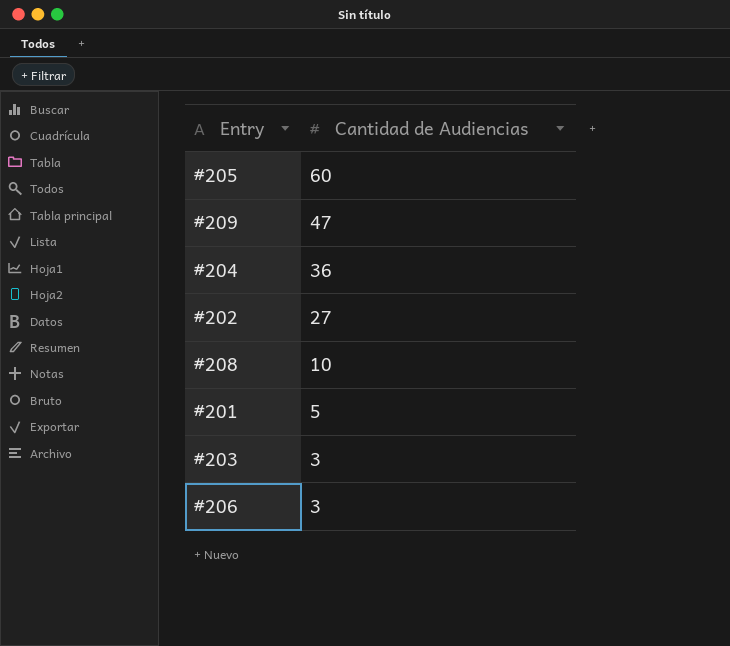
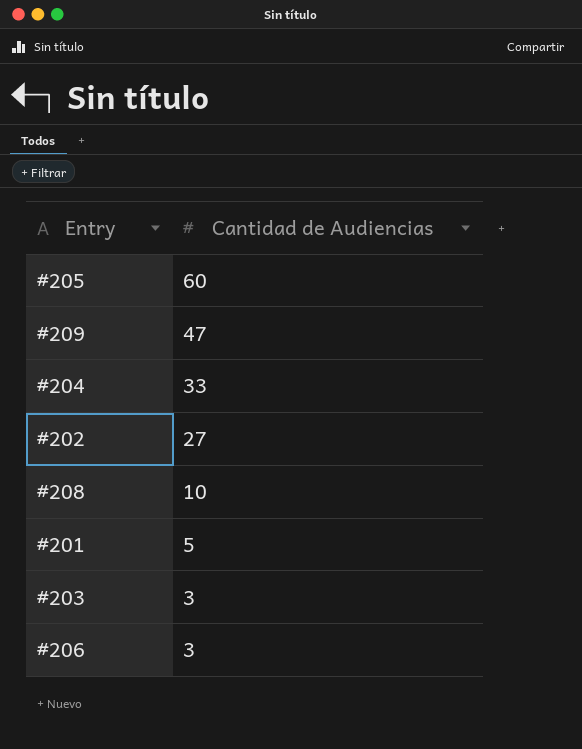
#204 | Cantidad de Audiencias: 36 -> 33

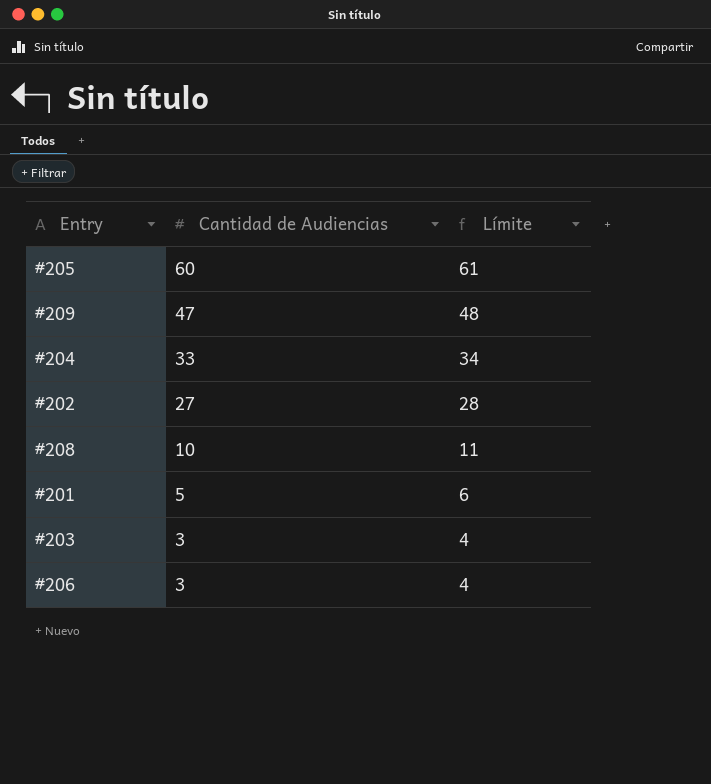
column Límite | formula: none -> [Cantidad de Audiencias] + 1

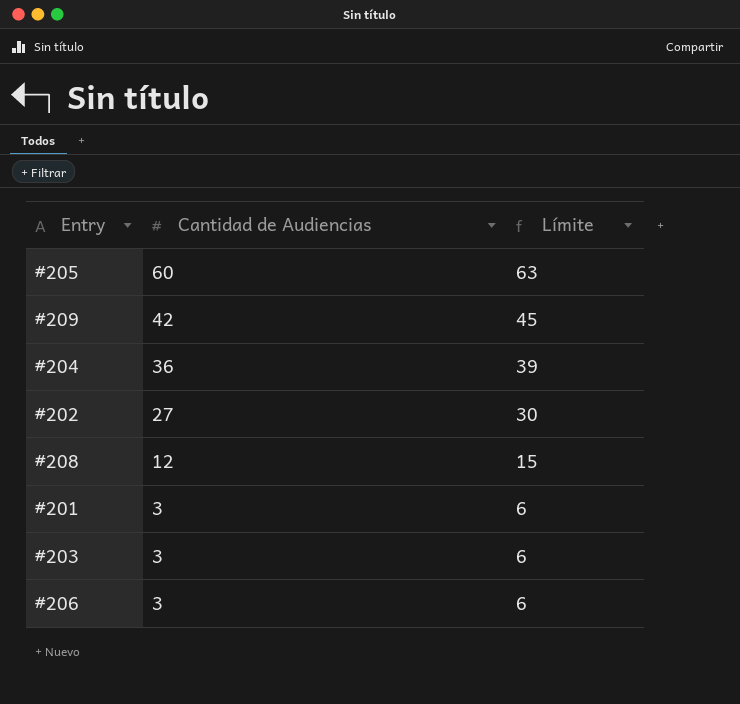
column Límite | formula: [Cantidad de Audiencias] + 1 -> [Cantidad de Audiencias] + 3
#209 | Cantidad de Audiencias: 47 -> 42
#204 | Cantidad de Audiencias: 33 -> 36
#208 | Cantidad de Audiencias: 10 -> 12
#201 | Cantidad de Audiencias: 5 -> 3

